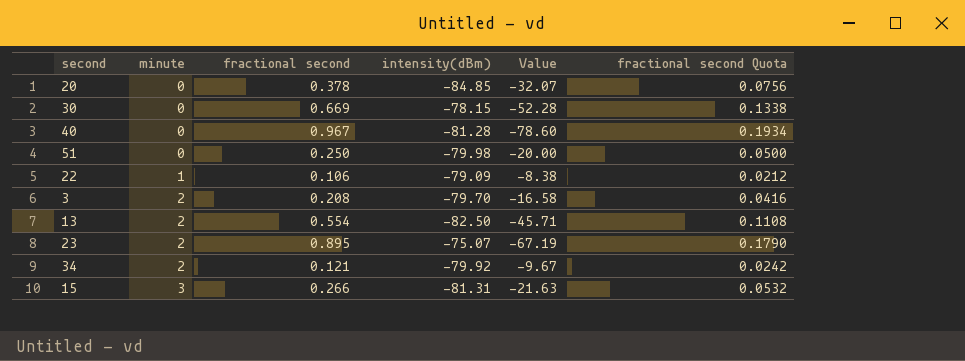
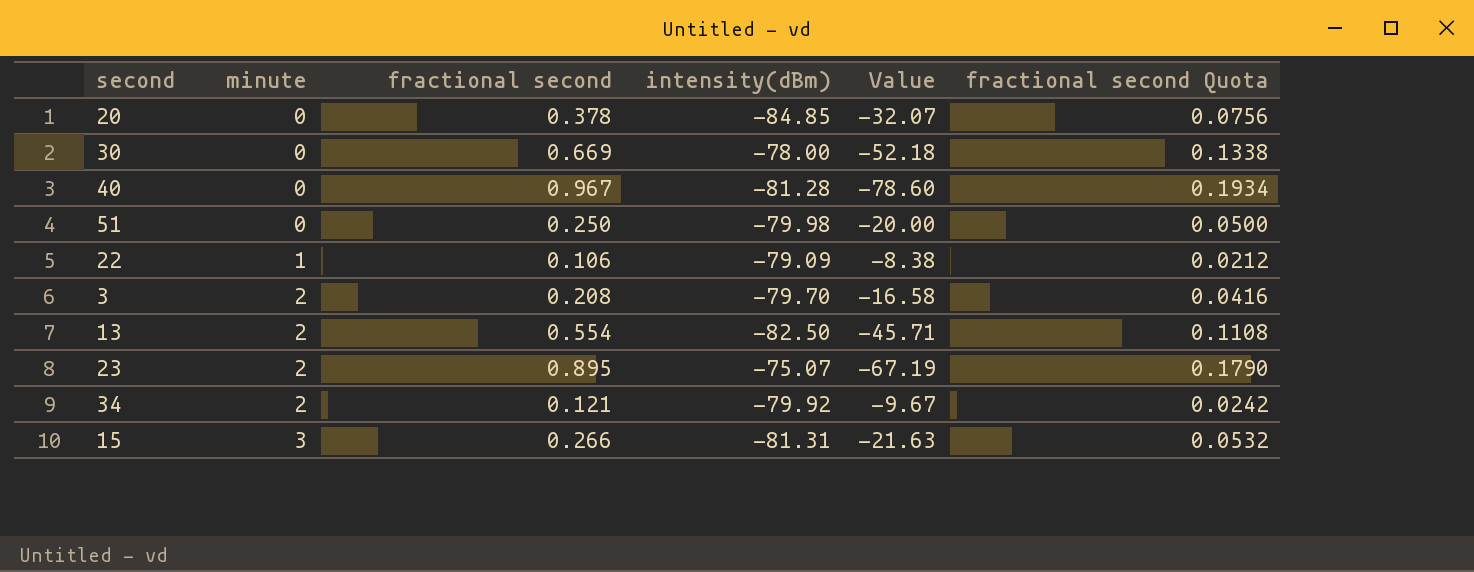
30 | intensity(dBm): -78.15 -> -78.00
30 | Value: -52.28 -> -52.18

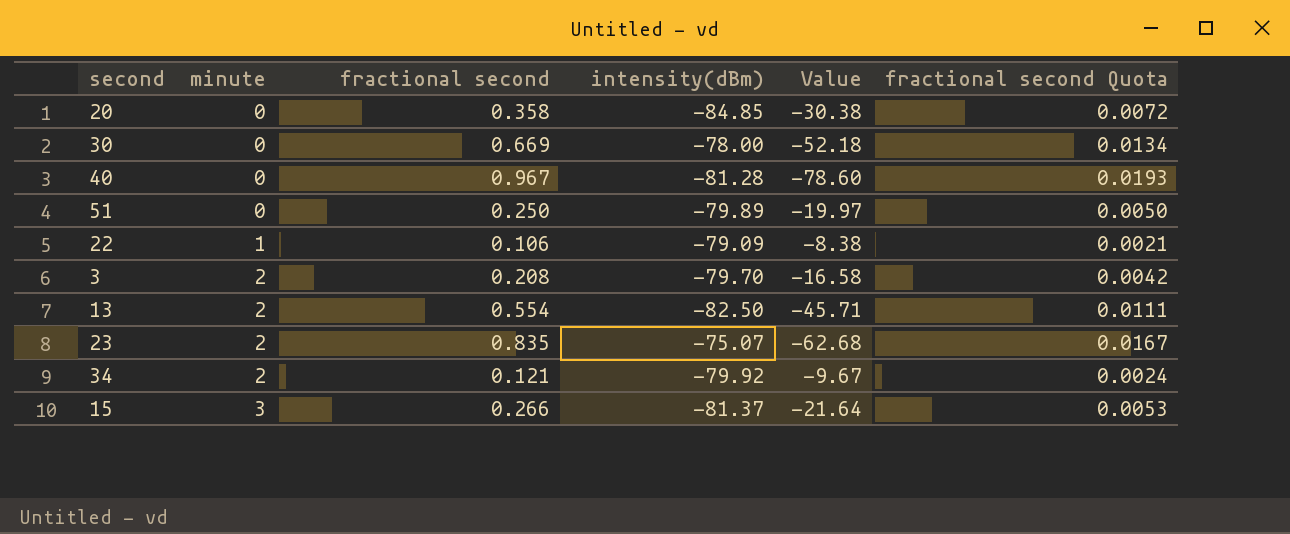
column fractional second Quota | formula: [fractional second] * 0.2 -> [fractional second] * 0.02
20 | fractional second: 0.378 -> 0.358
20 | Value: -32.07 -> -30.38
51 | intensity(dBm): -79.98 -> -79.89
51 | Value: -20.00 -> -19.97
23 | fractional second: 0.895 -> 0.835
23 | Value: -67.19 -> -62.68
15 | intensity(dBm): -81.31 -> -81.37
15 | Value: -21.63 -> -21.64

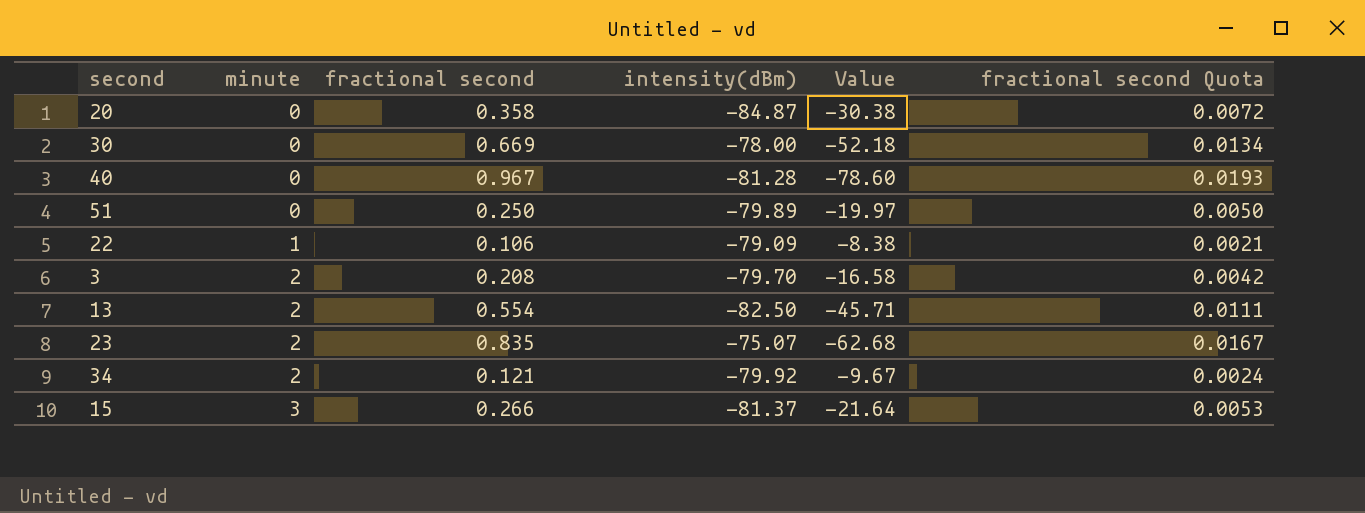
20 | intensity(dBm): -84.85 -> -84.87

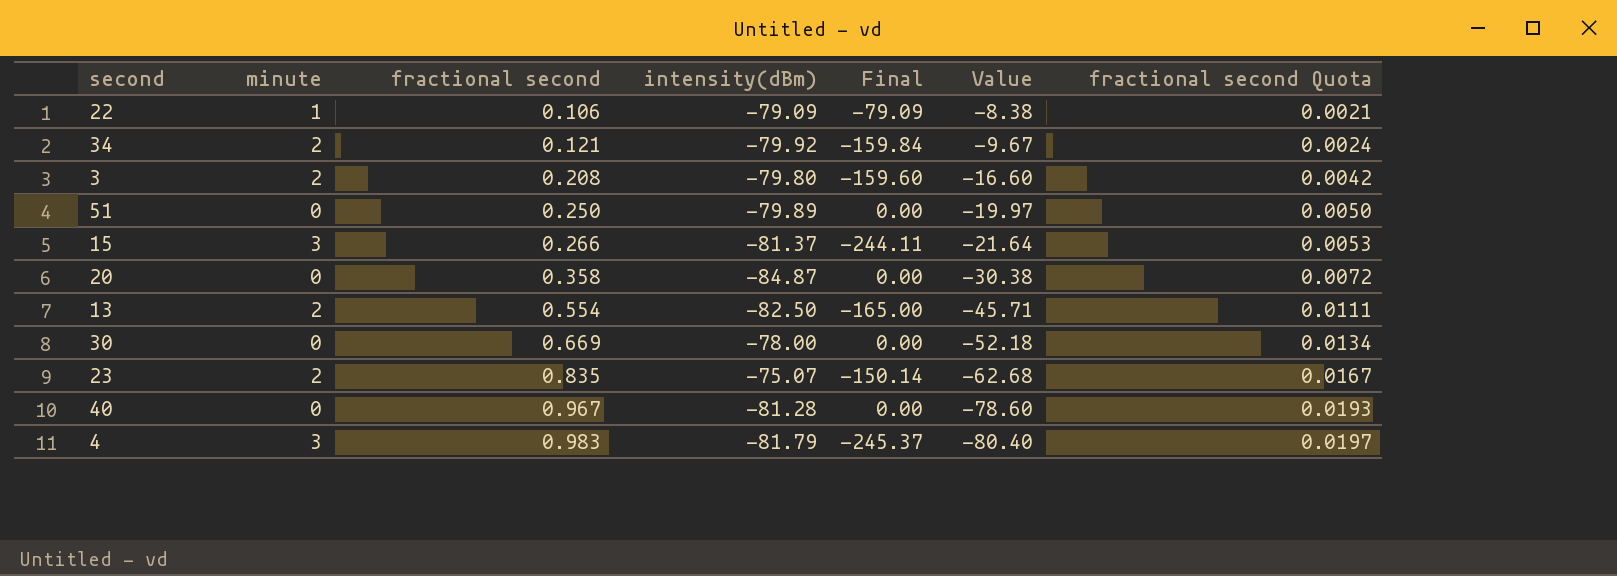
row order: minute ascending -> fractional second ascending
column Final | formula: none -> [minute] * [intensity(dBm)]
3 | intensity(dBm): -79.70 -> -79.80
3 | Value: -16.58 -> -16.60
row 4: none -> 3 | 0.983 | -81.79 | -245.37 | -80.40 | 0.0197

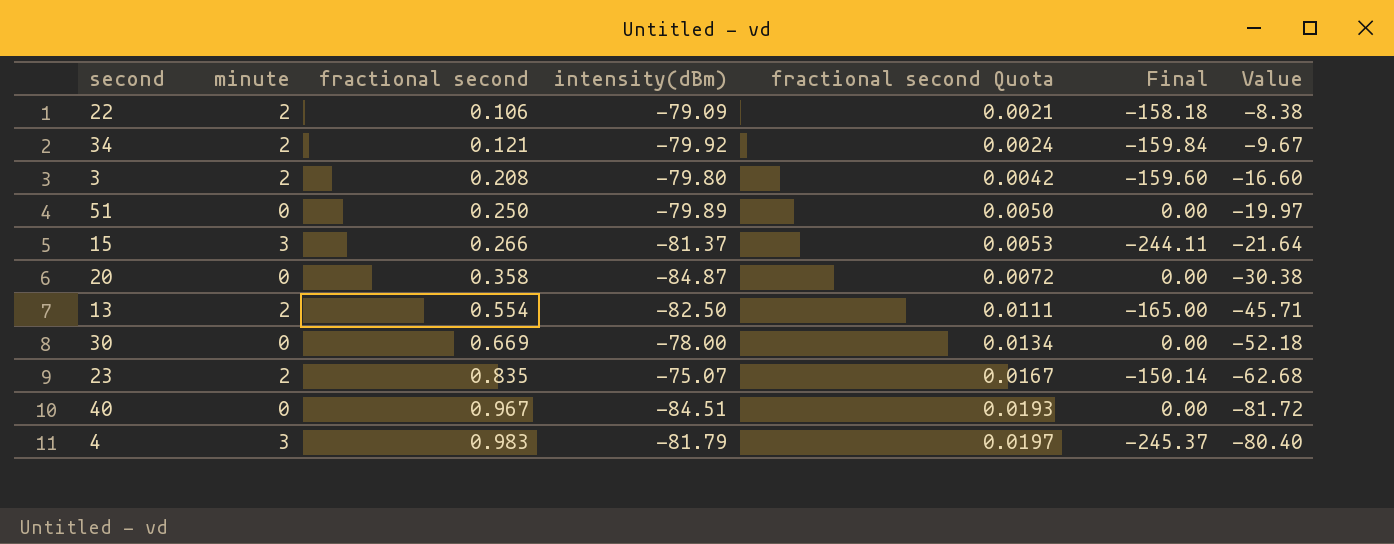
column fractional second Quota | position: 7 -> 5
22 | minute: 1 -> 2
22 | Final: -79.09 -> -158.18
40 | intensity(dBm): -81.28 -> -84.51
40 | Value: -78.60 -> -81.72

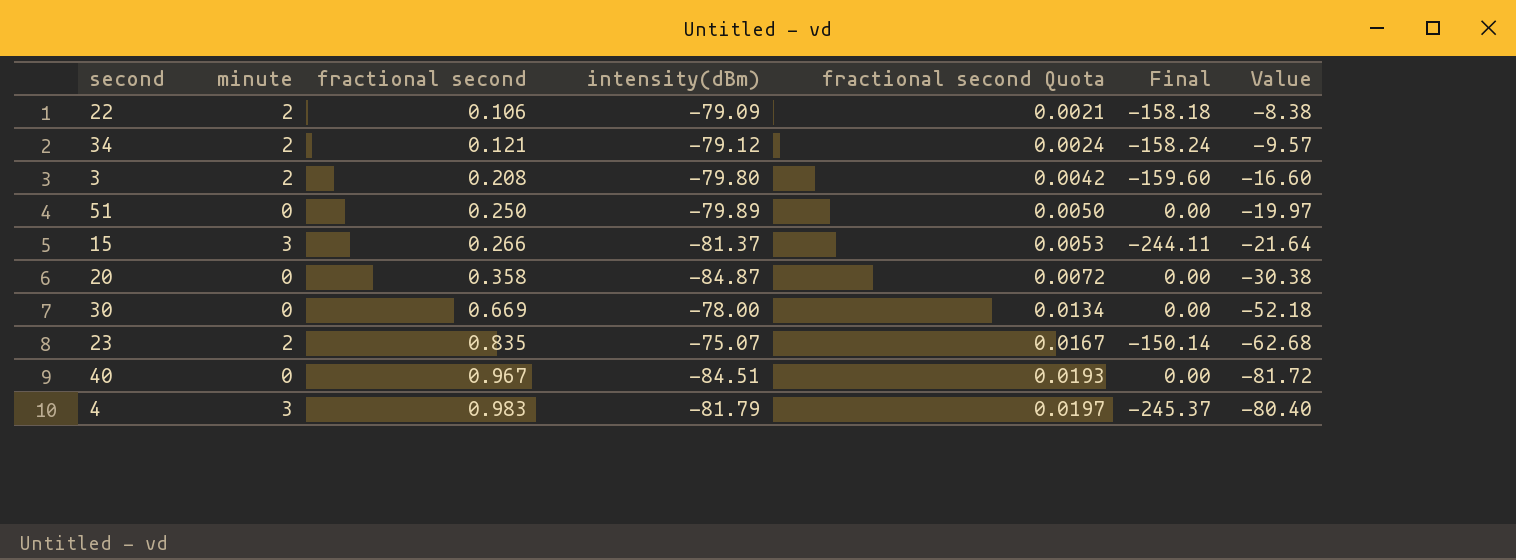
row 13: 2 | 0.554 | -82.50 | 0.0111 | -165.00 | -45.71 -> none
34 | intensity(dBm): -79.92 -> -79.12
34 | Final: -159.84 -> -158.24
34 | Value: -9.67 -> -9.57

